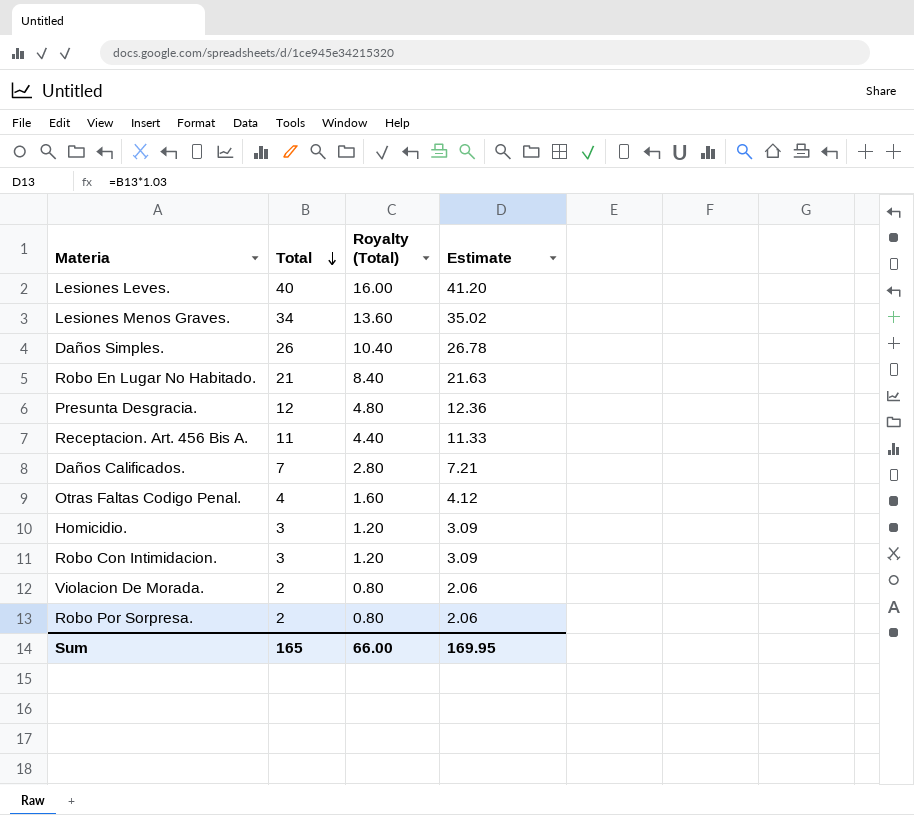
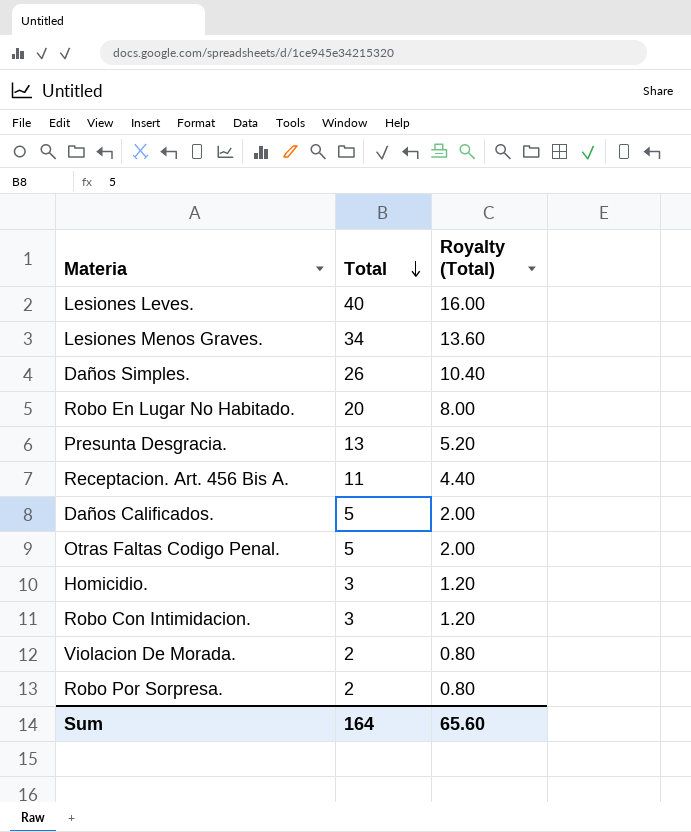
column Estimate | formula: [Total] * 1.03 -> none
Robo En Lugar No Habitado. | Total: 21 -> 20
Robo En Lugar No Habitado. | Royalty (Total): 8.40 -> 8.00
Presunta Desgracia. | Total: 12 -> 13
Presunta Desgracia. | Royalty (Total): 4.80 -> 5.20
Daños Calificados. | Total: 7 -> 5
Daños Calificados. | Royalty (Total): 2.80 -> 2.00
Otras Faltas Codigo Penal. | Total: 4 -> 5
Otras Faltas Codigo Penal. | Royalty (Total): 1.60 -> 2.00
Sum | Total: 165 -> 164
Sum | Royalty (Total): 66.00 -> 65.60

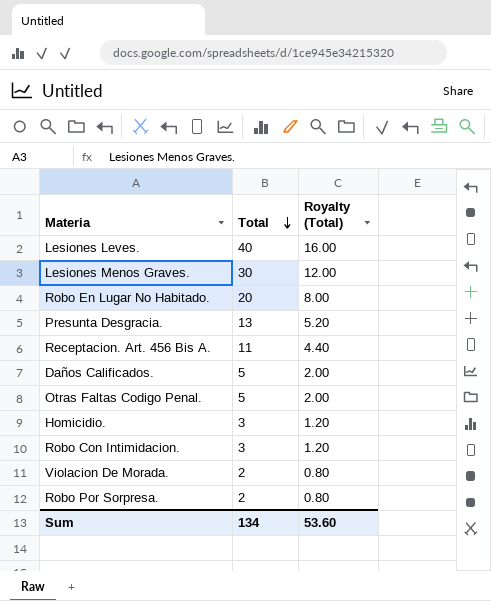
row Daños Simples.: 26 | 10.40 -> none
Lesiones Menos Graves. | Total: 34 -> 30
Lesiones Menos Graves. | Royalty (Total): 13.60 -> 12.00
Sum | Total: 164 -> 134
Sum | Royalty (Total): 65.60 -> 53.60

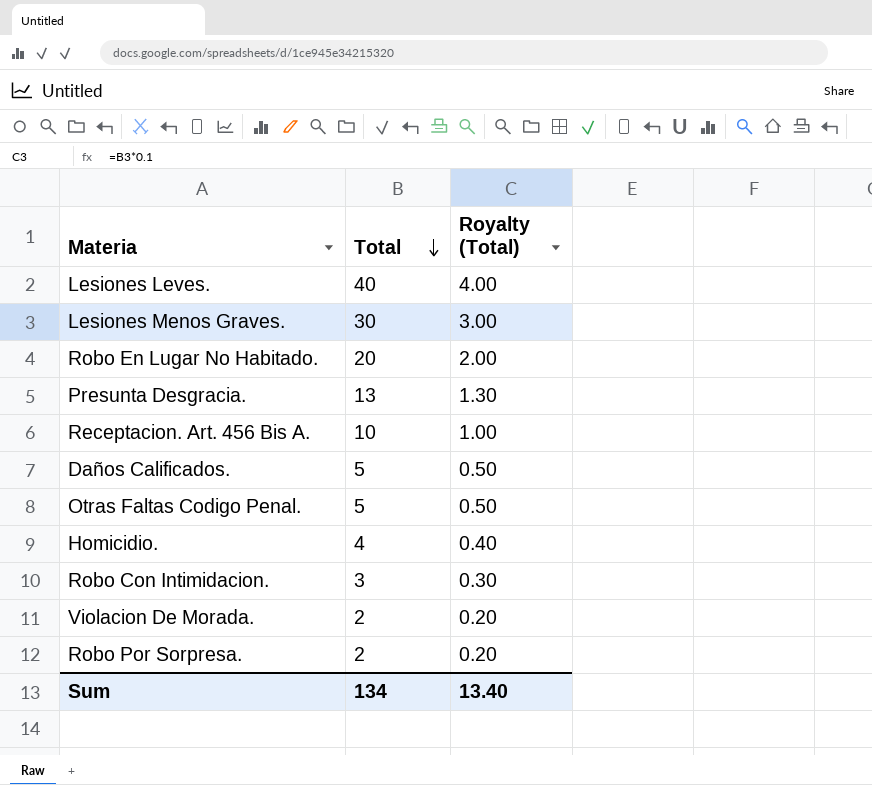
column Royalty (Total) | formula: [Total] * 0.4 -> [Total] * 0.1
Receptacion. Art. 456 Bis A. | Total: 11 -> 10
Homicidio. | Total: 3 -> 4
Sum | Royalty (Total): 53.60 -> 13.40

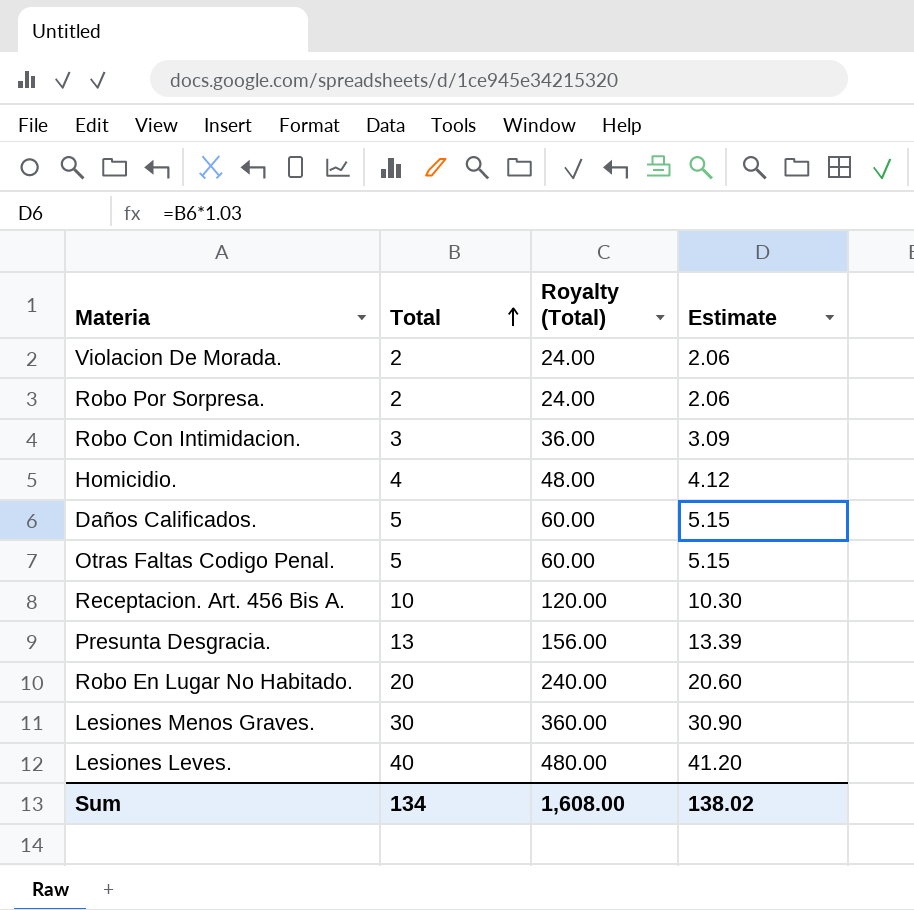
row order: Total descending -> Total ascending
column Royalty (Total) | formula: [Total] * 0.1 -> [Total] * 12
column Estimate | formula: none -> [Total] * 1.03
Sum | Royalty (Total): 13.40 -> 1,608.00

